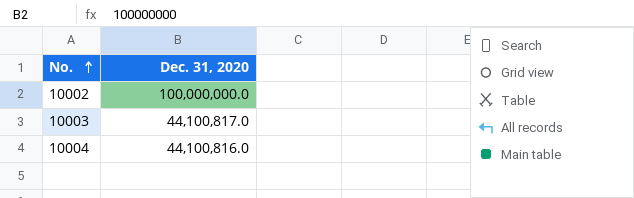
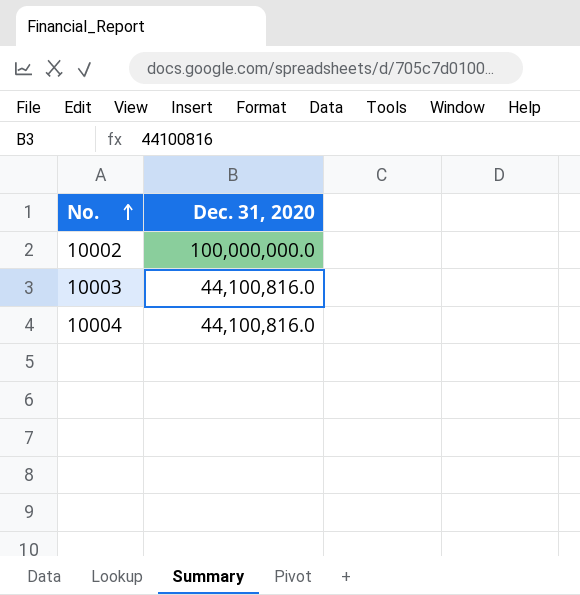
10003 | Dec. 31, 2020: 44,100,817.0 -> 44,100,816.0

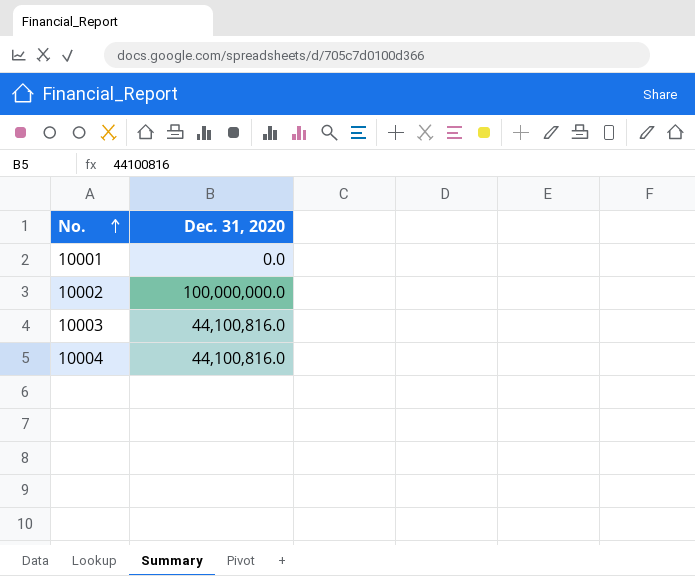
row 10001: none -> 0.0

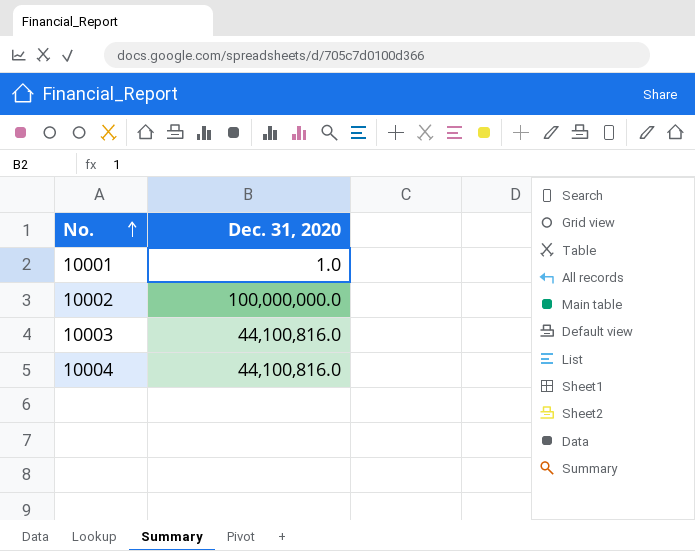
10001 | Dec. 31, 2020: 0.0 -> 1.0

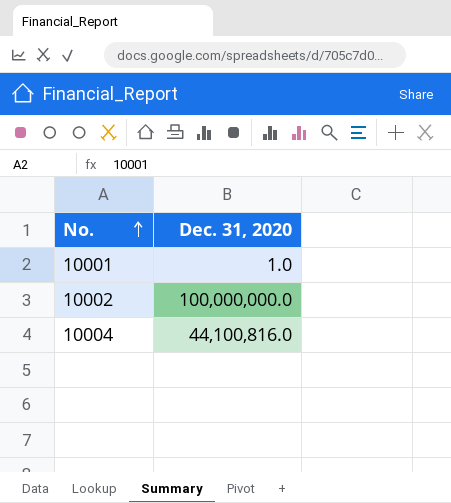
row 10003: 44,100,816.0 -> none

